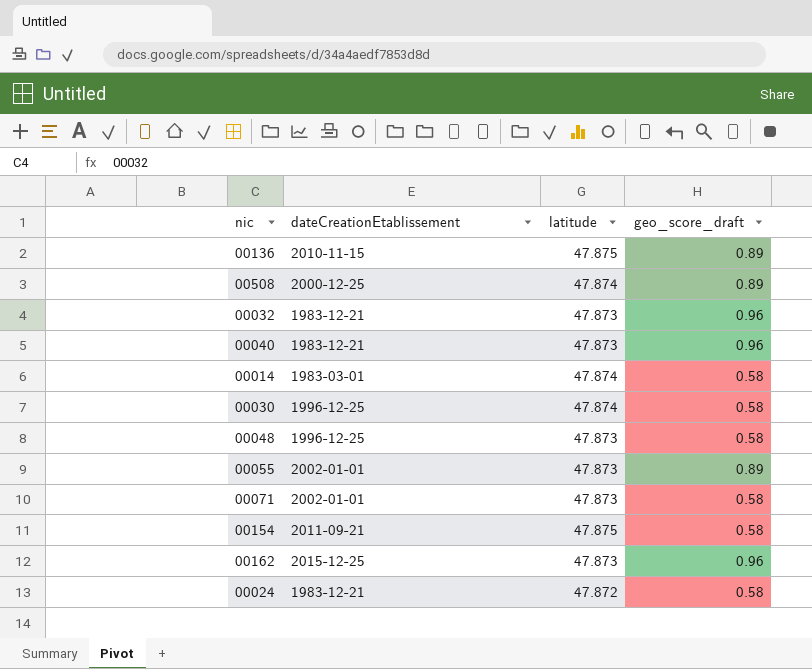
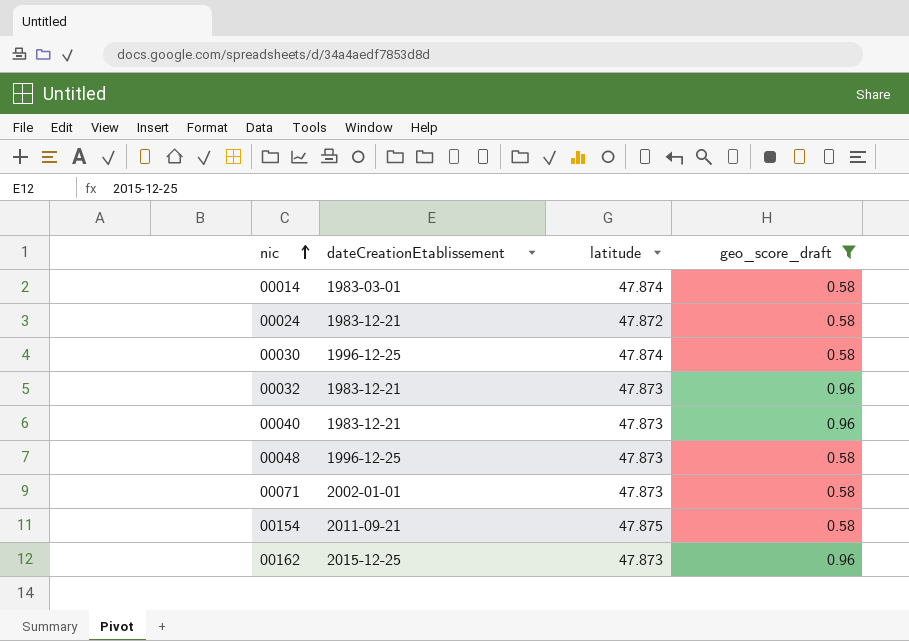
filter: none -> geo_score_draft != 0.89
row order: none -> nic ascending

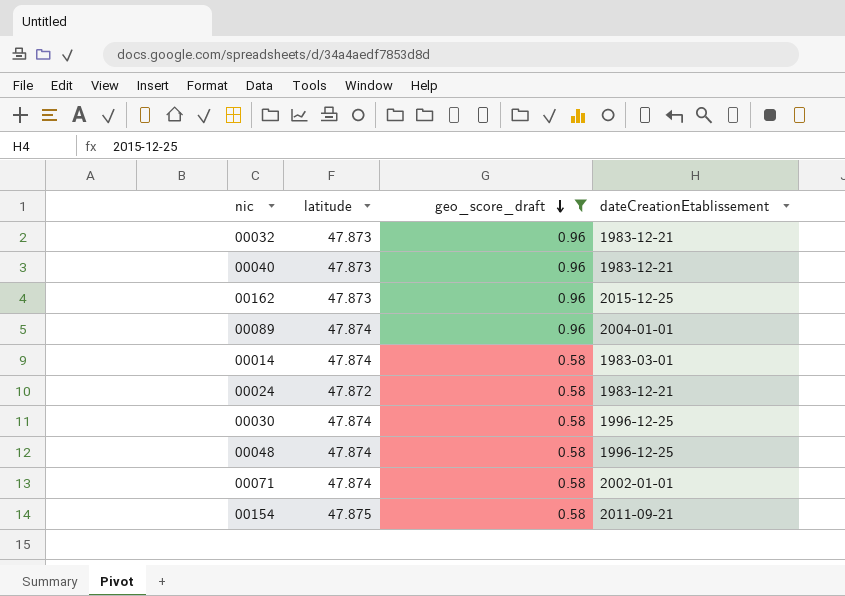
row order: nic ascending -> geo_score_draft descending
column dateCreationEtablissement | position: 2 -> 4
row 00089: none -> 47.874 | 0.96 | 2004-01-01
00048 | latitude: 47.873 -> 47.874
00071 | latitude: 47.873 -> 47.874

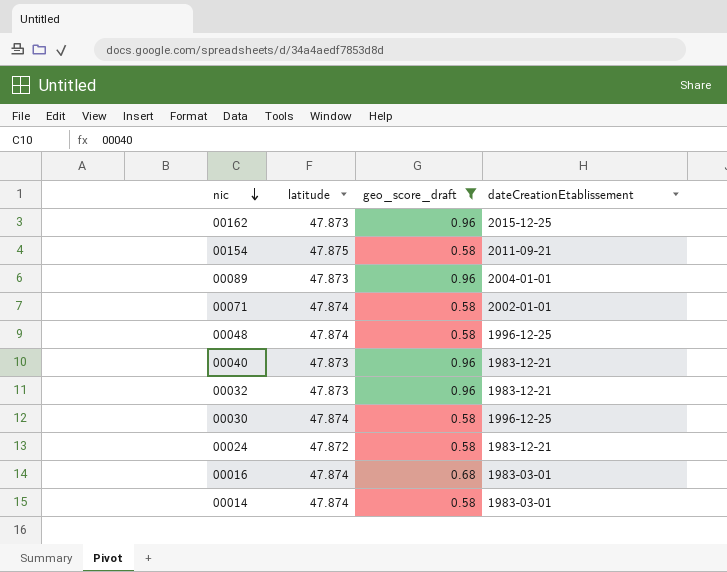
row order: geo_score_draft descending -> nic descending
00089 | latitude: 47.874 -> 47.873
row 00016: none -> 47.874 | 0.68 | 1983-03-01

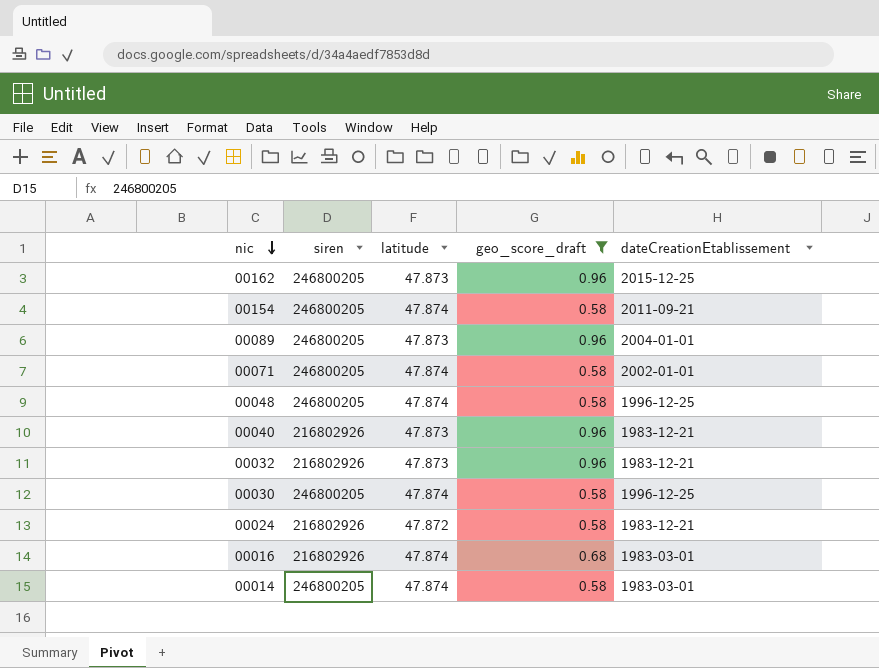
column siren | position: none -> 2
00154 | latitude: 47.875 -> 47.874

